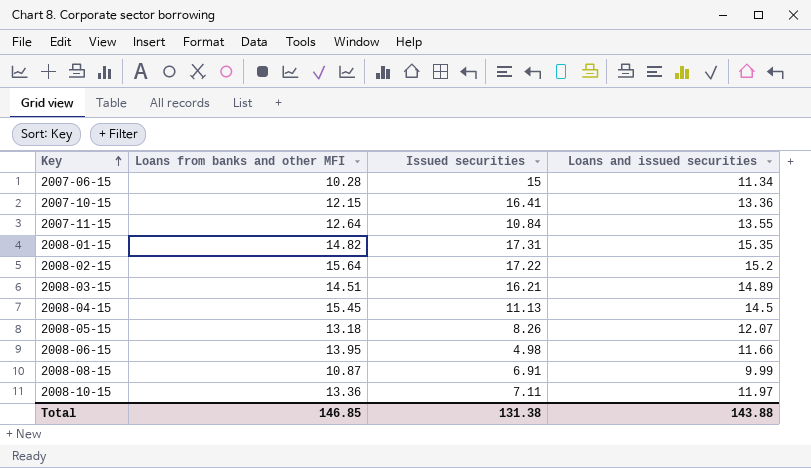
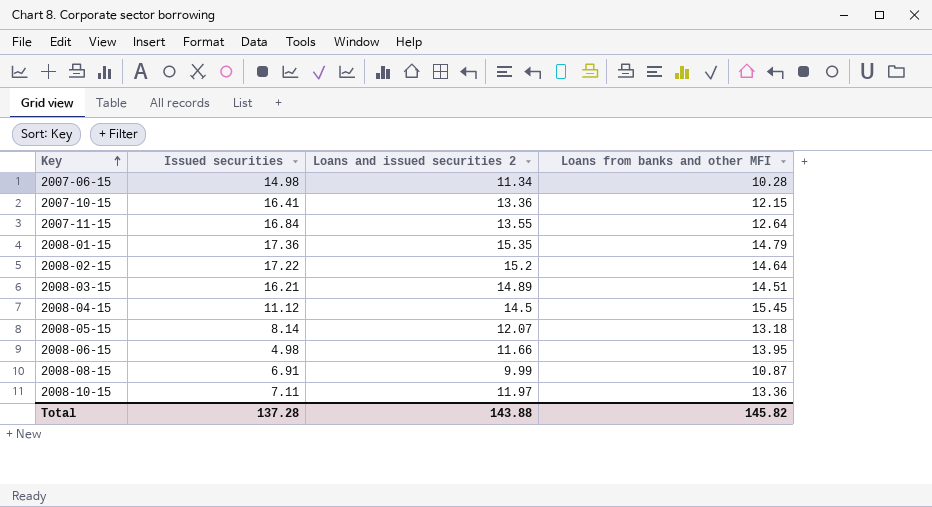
column name: Loans and issued securities -> Loans and issued securities 2
column Loans from banks and other MFI | position: 2 -> 4
2007-06-15 | Issued securities: 15 -> 14.98
2007-11-15 | Issued securities: 10.84 -> 16.84
2008-01-15 | Issued securities: 17.31 -> 17.36
2008-01-15 | Loans from banks and other MFI: 14.82 -> 14.79
2008-02-15 | Loans from banks and other MFI: 15.64 -> 14.64
2008-04-15 | Issued securities: 11.13 -> 11.12
2008-05-15 | Issued securities: 8.26 -> 8.14
Total | Issued securities: 131.38 -> 137.28
Total | Loans from banks and other MFI: 146.85 -> 145.82

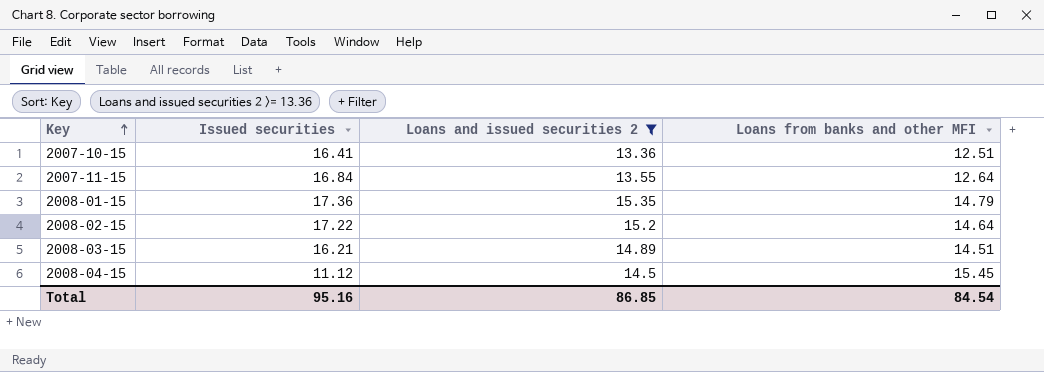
filter: none -> Loans and issued securities 2 >= 13.36
2007-10-15 | Loans from banks and other MFI: 12.15 -> 12.51
Total | Issued securities: 137.28 -> 95.16
Total | Loans and issued securities 2: 143.88 -> 86.85
Total | Loans from banks and other MFI: 145.82 -> 84.54

